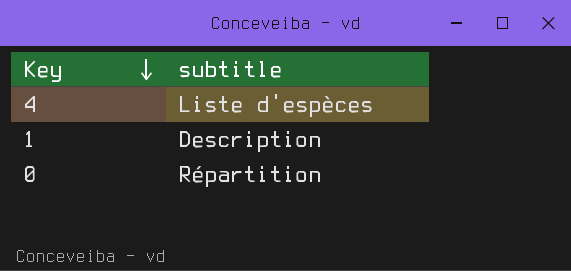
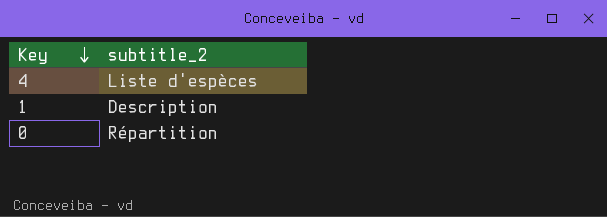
column name: subtitle -> subtitle_2

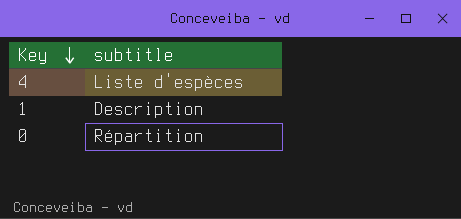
column name: subtitle_2 -> subtitle

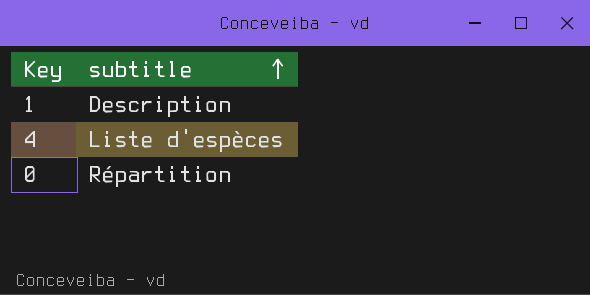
row order: Key descending -> subtitle ascending

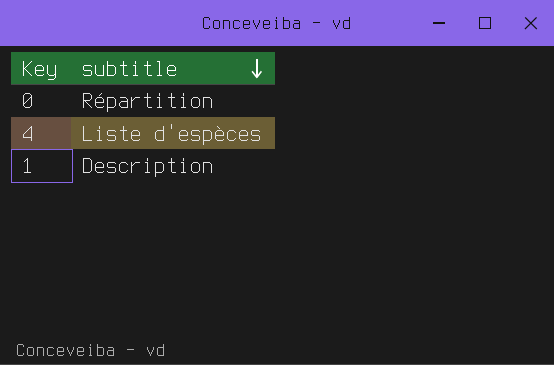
row order: subtitle ascending -> subtitle descending

